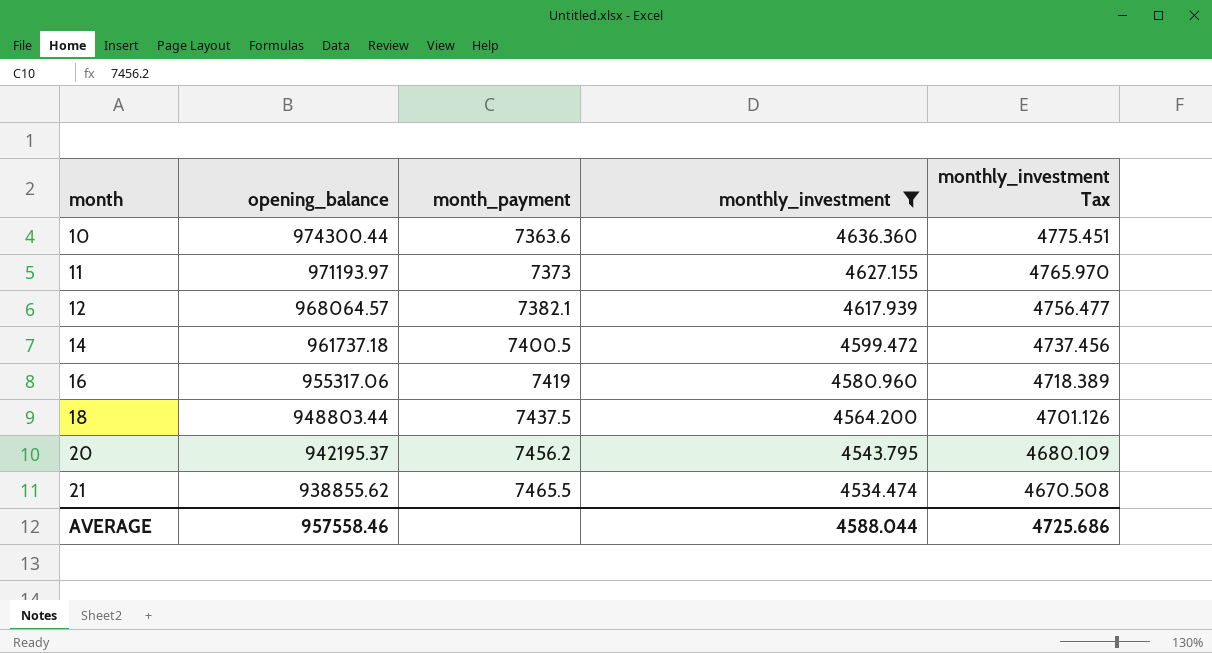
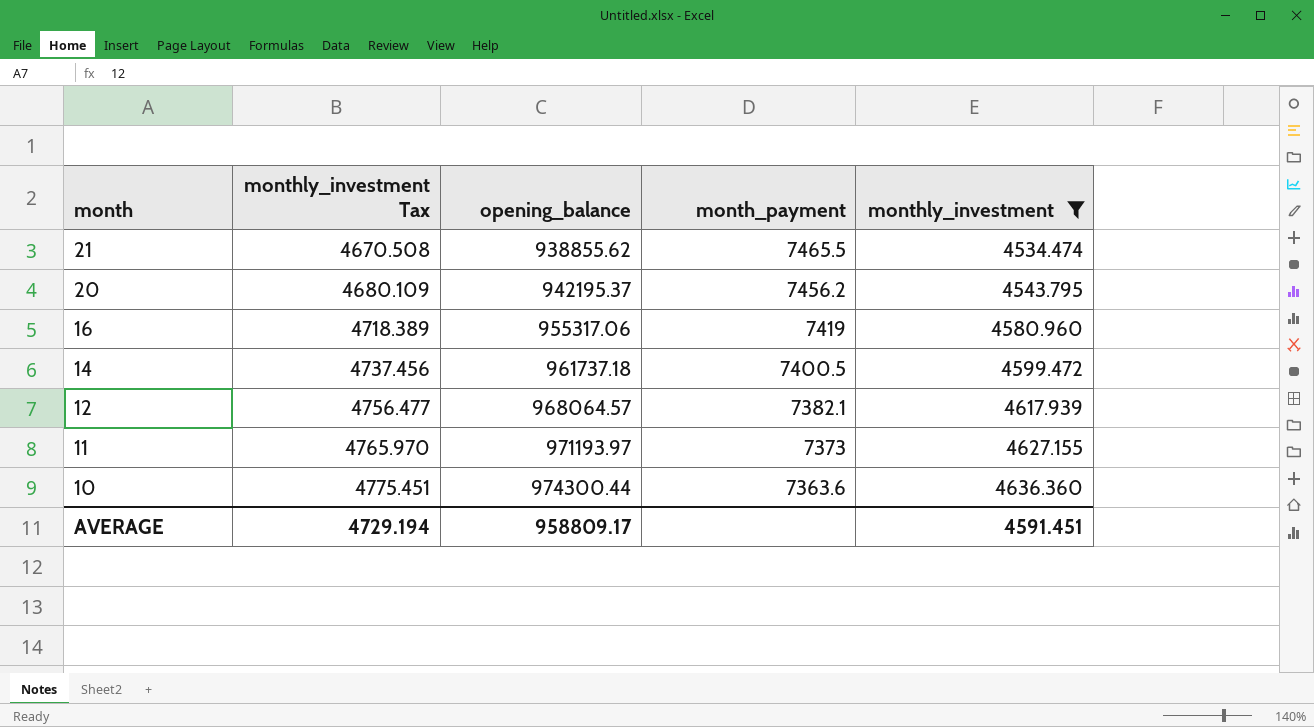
row order: month ascending -> month descending
column monthly_investment Tax | position: 5 -> 2
row 18: 948803.44 | 7437.5 | 4564.200 | 4701.126 -> none
AVERAGE | monthly_investment Tax: 4725.686 -> 4729.194
AVERAGE | opening_balance: 957558.46 -> 958809.17
AVERAGE | monthly_investment: 4588.044 -> 4591.451

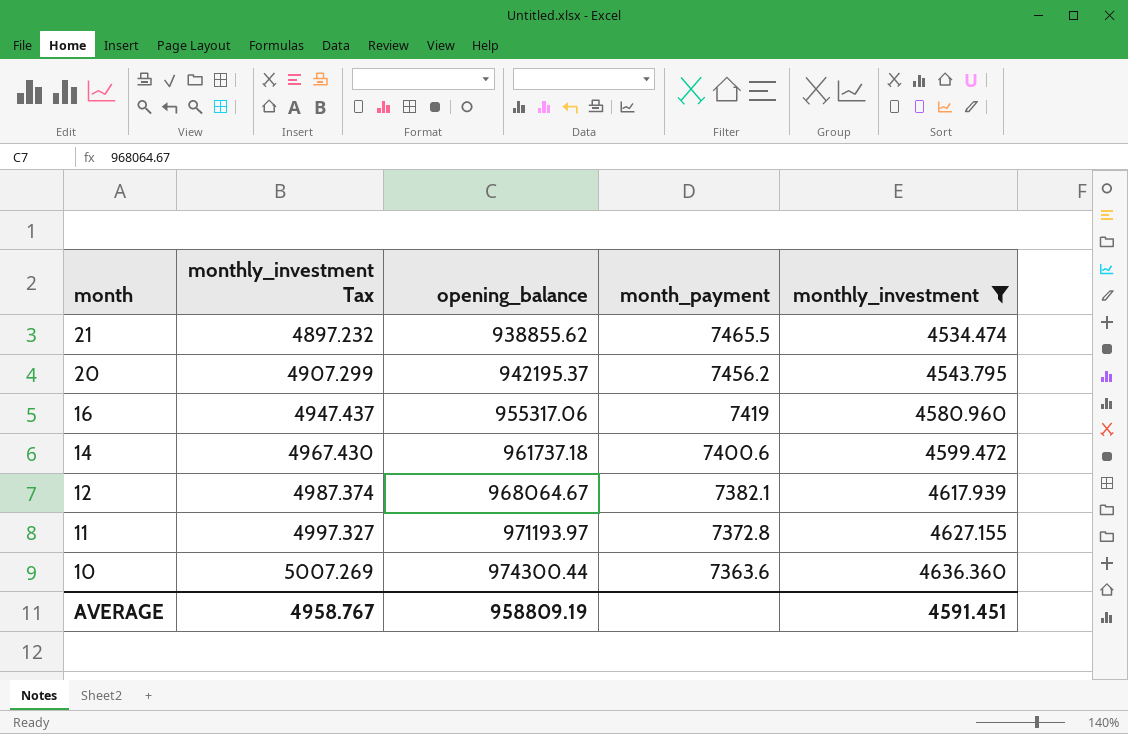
column monthly_investment Tax | formula: [monthly_investment] * 1.03 -> [monthly_investment] * 1.08
14 | month_payment: 7400.5 -> 7400.6
12 | opening_balance: 968064.57 -> 968064.67
11 | month_payment: 7373 -> 7372.8
AVERAGE | monthly_investment Tax: 4729.194 -> 4958.767
AVERAGE | opening_balance: 958809.17 -> 958809.19

